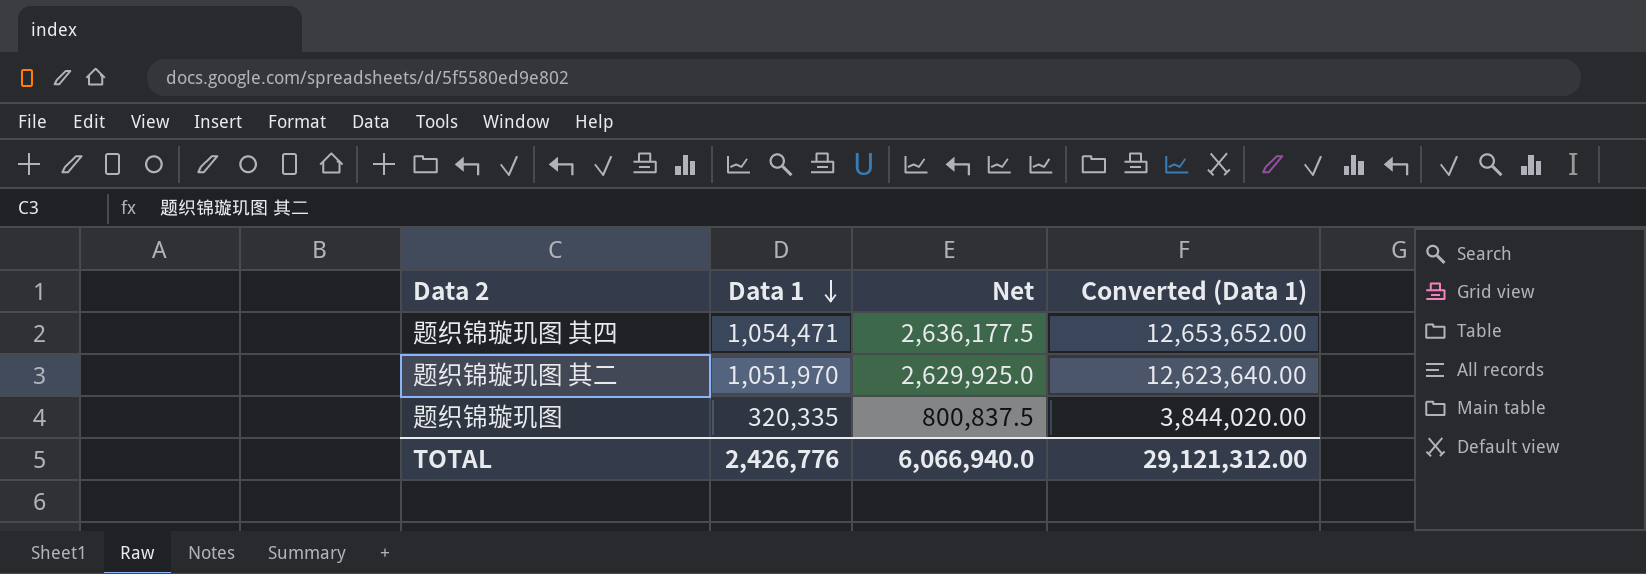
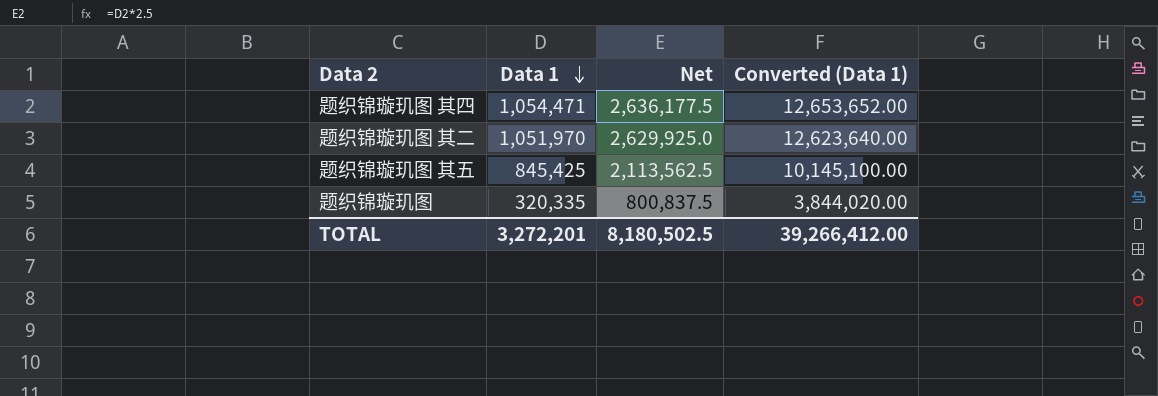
row 题织锦璇玑图 其五: none -> 845,425 | 2,113,562.5 | 10,145,100.00
TOTAL | Data 1: 2,426,776 -> 3,272,201
TOTAL | Net: 6,066,940.0 -> 8,180,502.5
TOTAL | Converted (Data 1): 29,121,312.00 -> 39,266,412.00

